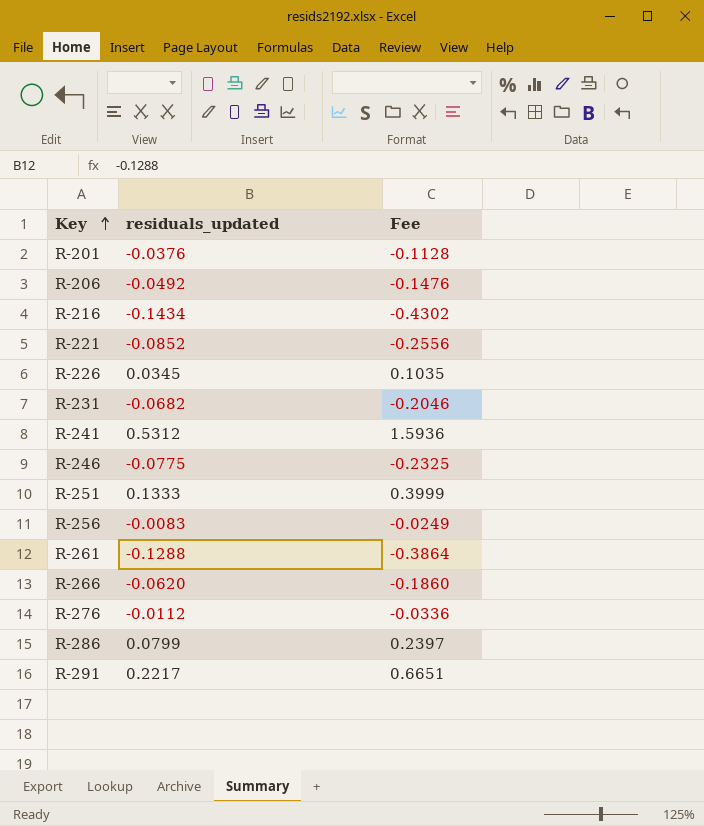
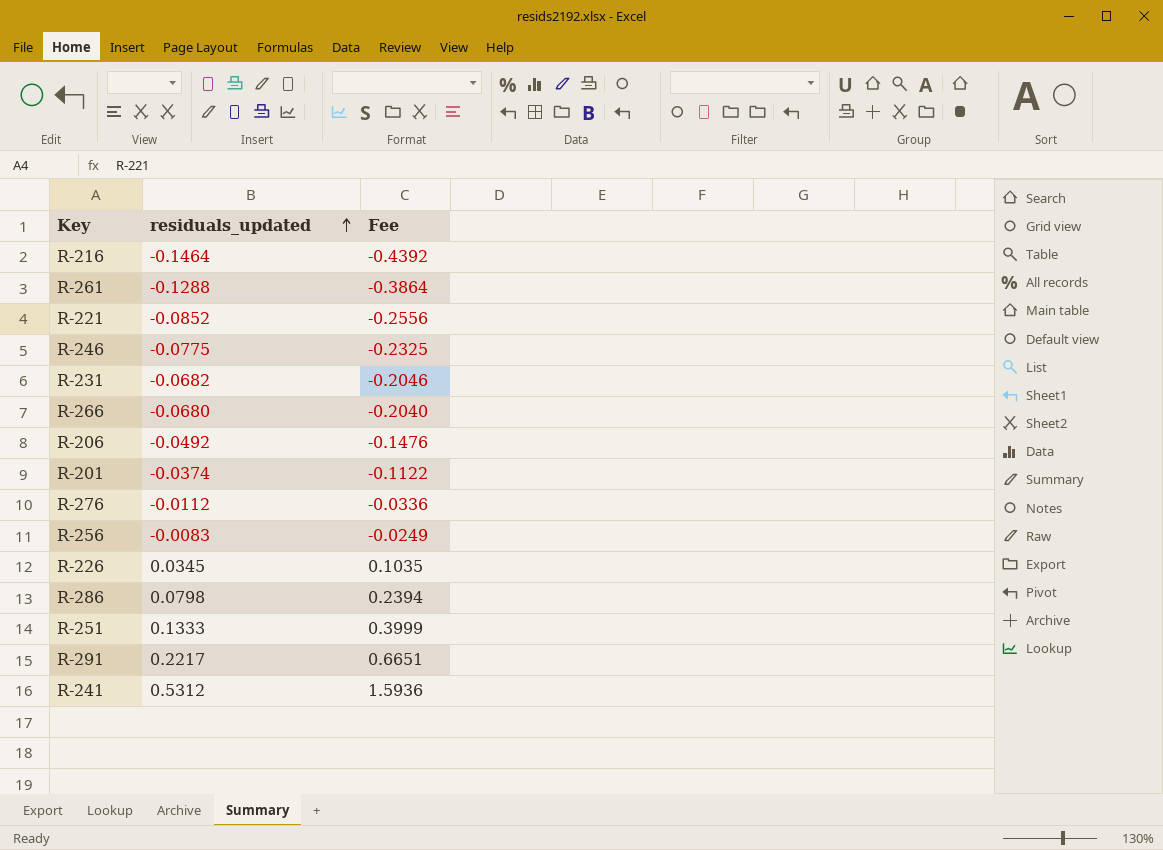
row order: Key ascending -> residuals_updated ascending
R-216 | residuals_updated: -0.1434 -> -0.1464
R-216 | Fee: -0.4302 -> -0.4392
R-266 | residuals_updated: -0.0620 -> -0.0680
R-266 | Fee: -0.1860 -> -0.2040
R-201 | residuals_updated: -0.0376 -> -0.0374
R-201 | Fee: -0.1128 -> -0.1122
R-286 | residuals_updated: 0.0799 -> 0.0798
R-286 | Fee: 0.2397 -> 0.2394

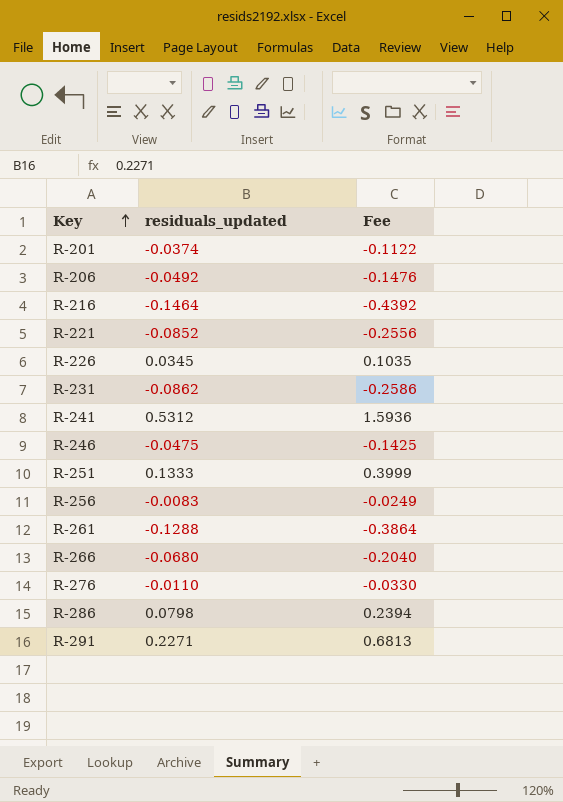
row order: residuals_updated ascending -> Key ascending
R-231 | residuals_updated: -0.0682 -> -0.0862
R-231 | Fee: -0.2046 -> -0.2586
R-246 | residuals_updated: -0.0775 -> -0.0475
R-246 | Fee: -0.2325 -> -0.1425
R-276 | residuals_updated: -0.0112 -> -0.0110
R-276 | Fee: -0.0336 -> -0.0330
R-291 | residuals_updated: 0.2217 -> 0.2271
R-291 | Fee: 0.6651 -> 0.6813

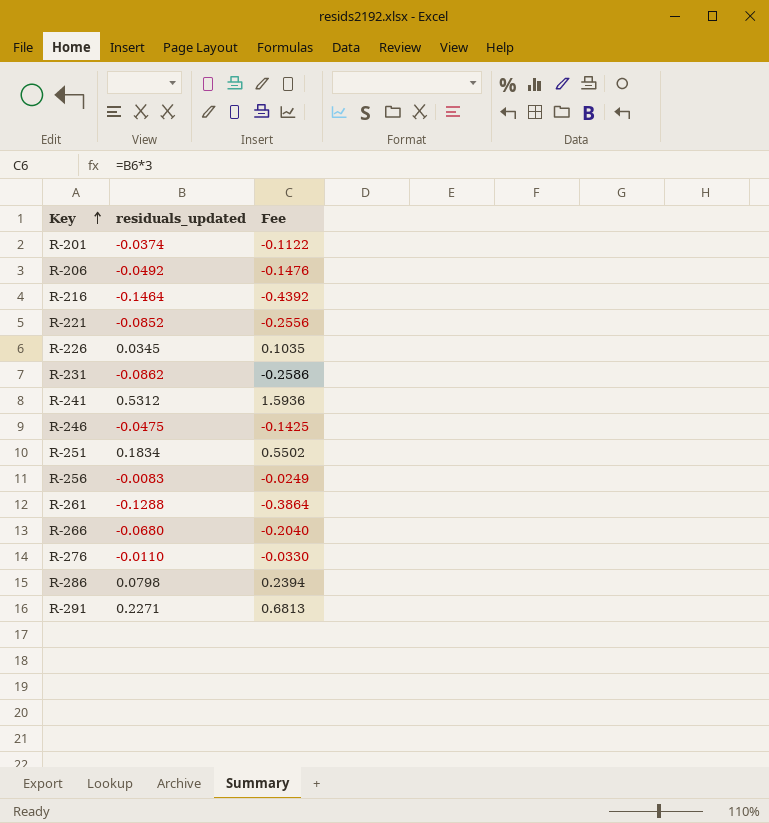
R-251 | residuals_updated: 0.1333 -> 0.1834
R-251 | Fee: 0.3999 -> 0.5502

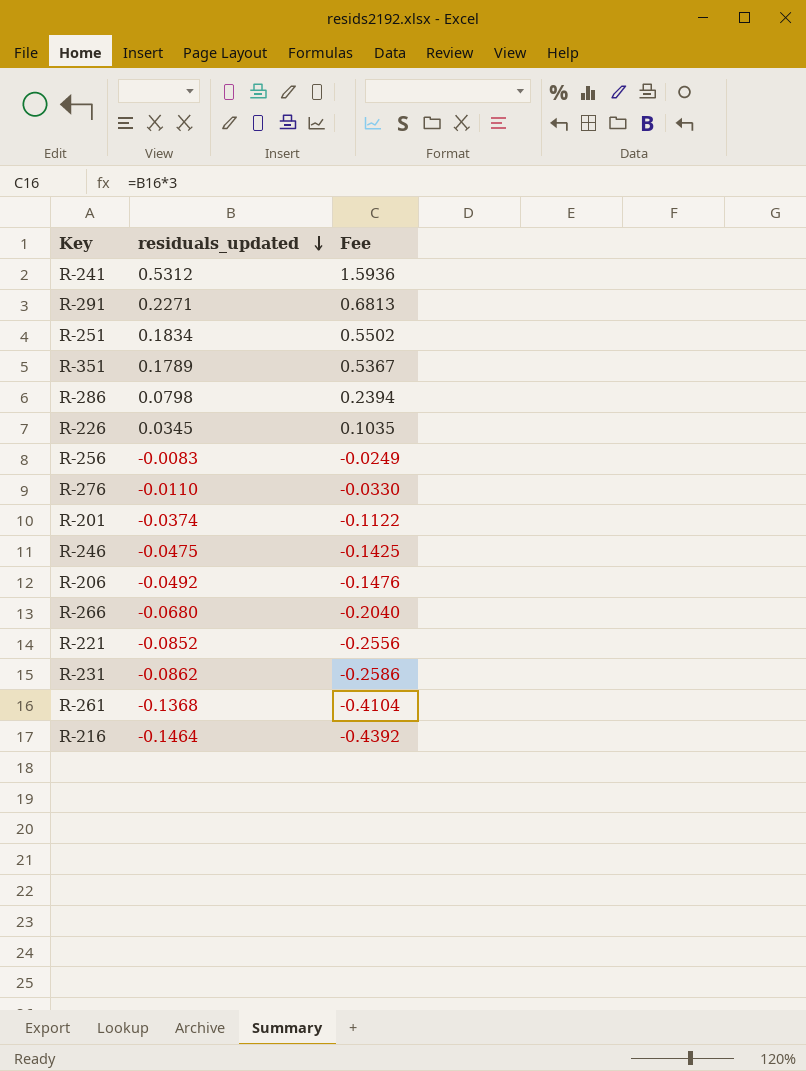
row order: Key ascending -> residuals_updated descending
row R-351: none -> 0.1789 | 0.5367
R-261 | residuals_updated: -0.1288 -> -0.1368
R-261 | Fee: -0.3864 -> -0.4104

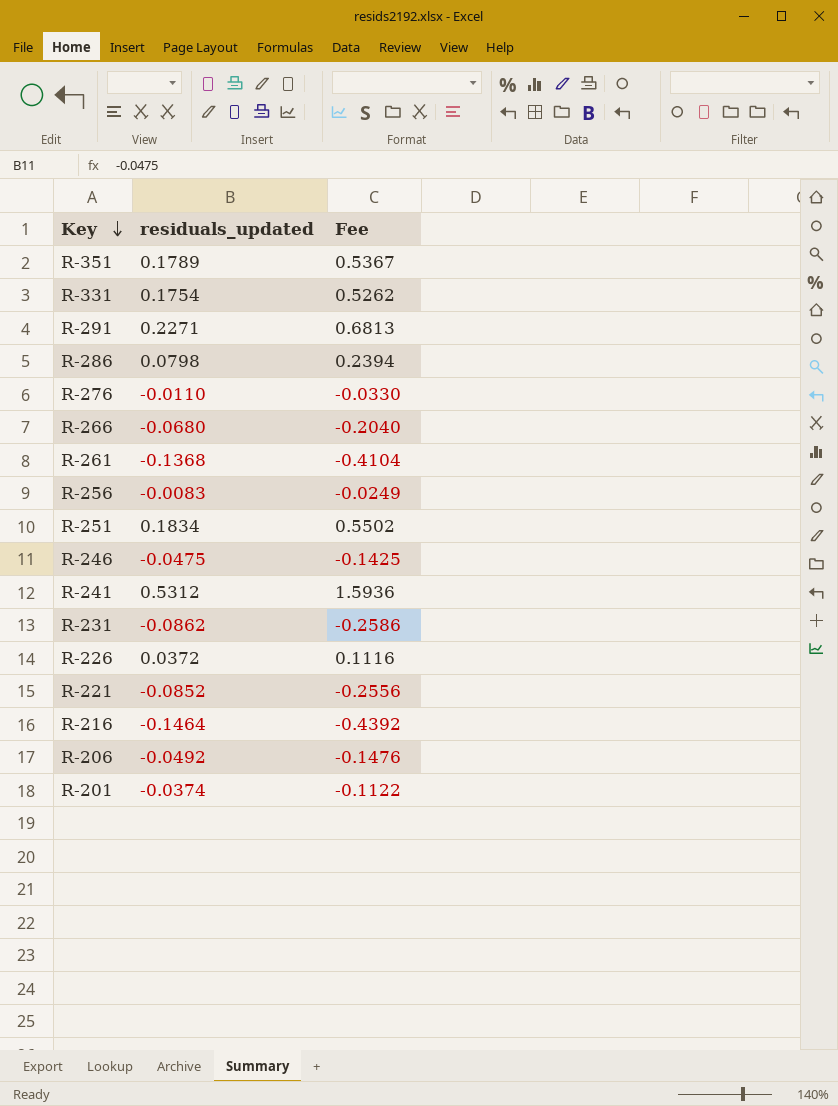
row order: residuals_updated descending -> Key descending
row R-331: none -> 0.1754 | 0.5262
R-226 | residuals_updated: 0.0345 -> 0.0372
R-226 | Fee: 0.1035 -> 0.1116

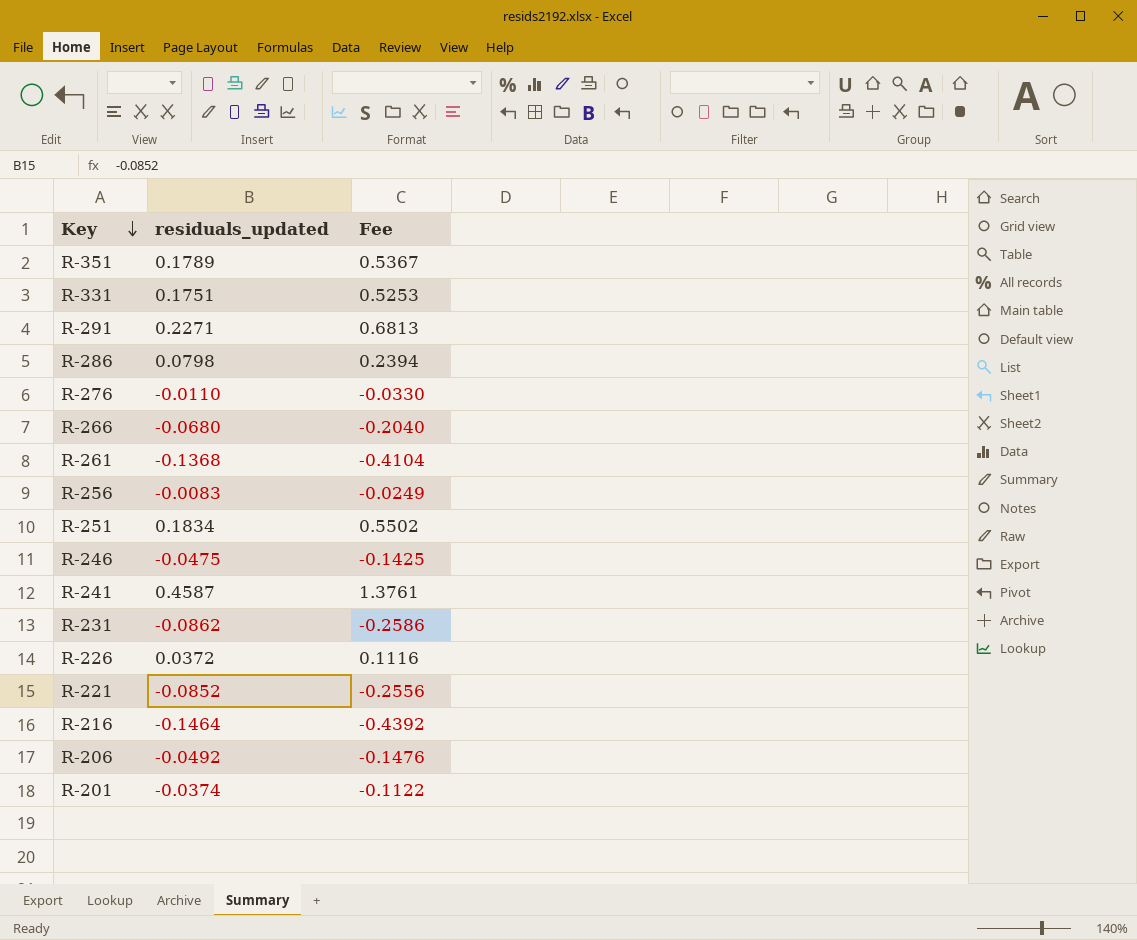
R-331 | residuals_updated: 0.1754 -> 0.1751
R-331 | Fee: 0.5262 -> 0.5253
R-241 | residuals_updated: 0.5312 -> 0.4587
R-241 | Fee: 1.5936 -> 1.3761

